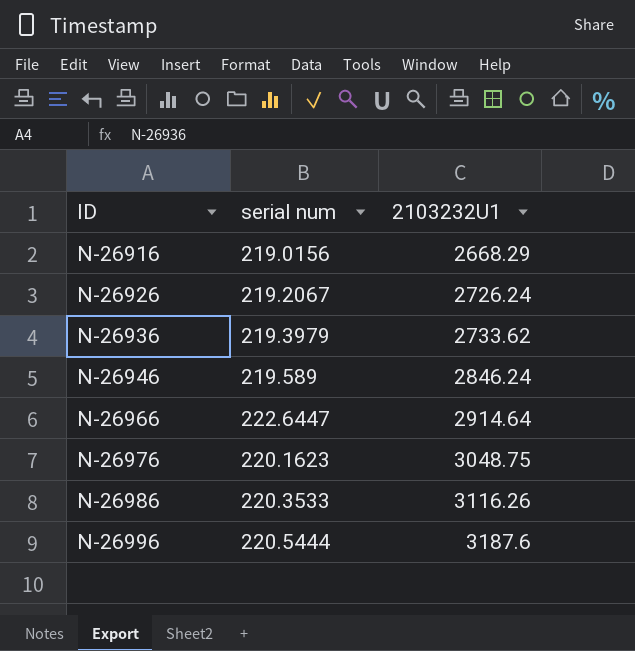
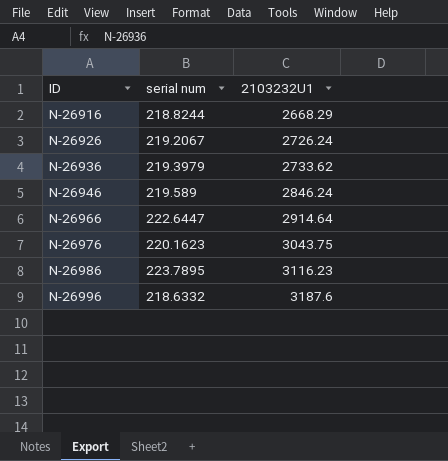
N-26916 | serial num: 219.0156 -> 218.8244
N-26976 | 2103232U1: 3048.75 -> 3043.75
N-26986 | serial num: 220.3533 -> 223.7895
N-26986 | 2103232U1: 3116.26 -> 3116.23
N-26996 | serial num: 220.5444 -> 218.6332

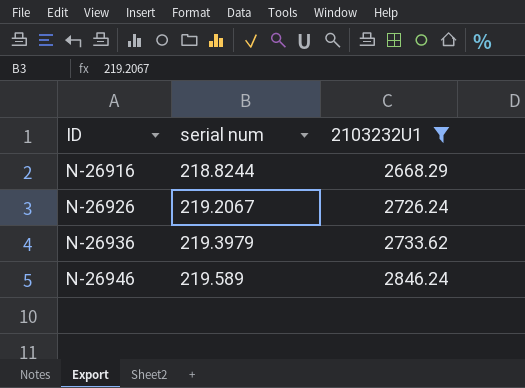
filter: none -> 2103232U1 <= 2846.24

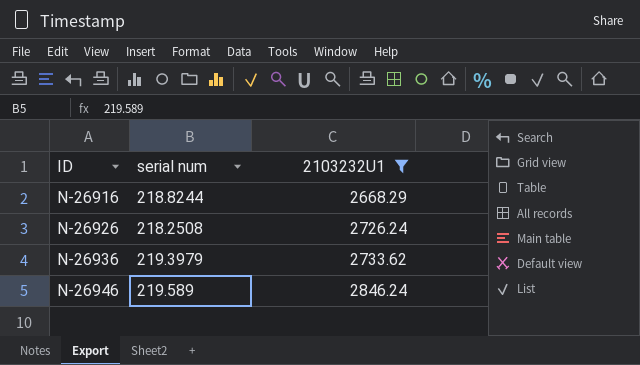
N-26926 | serial num: 219.2067 -> 218.2508

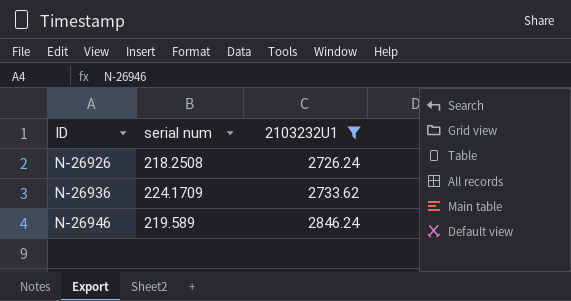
row N-26916: 218.8244 | 2668.29 -> none
N-26936 | serial num: 219.3979 -> 224.1709

